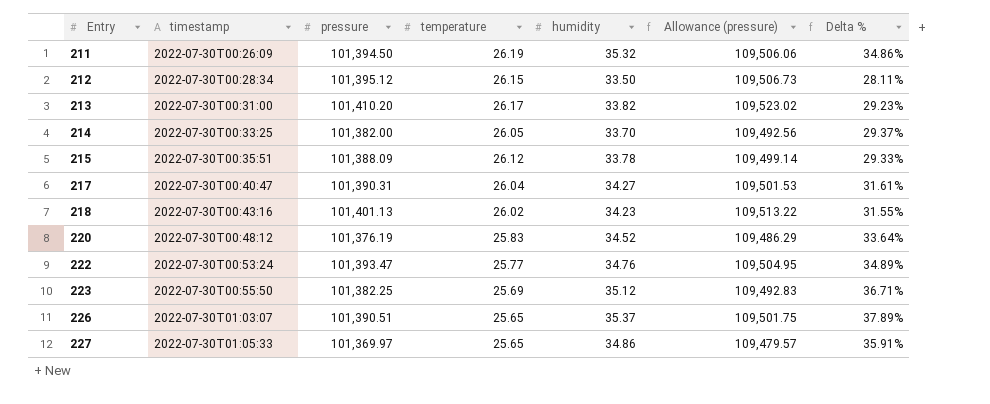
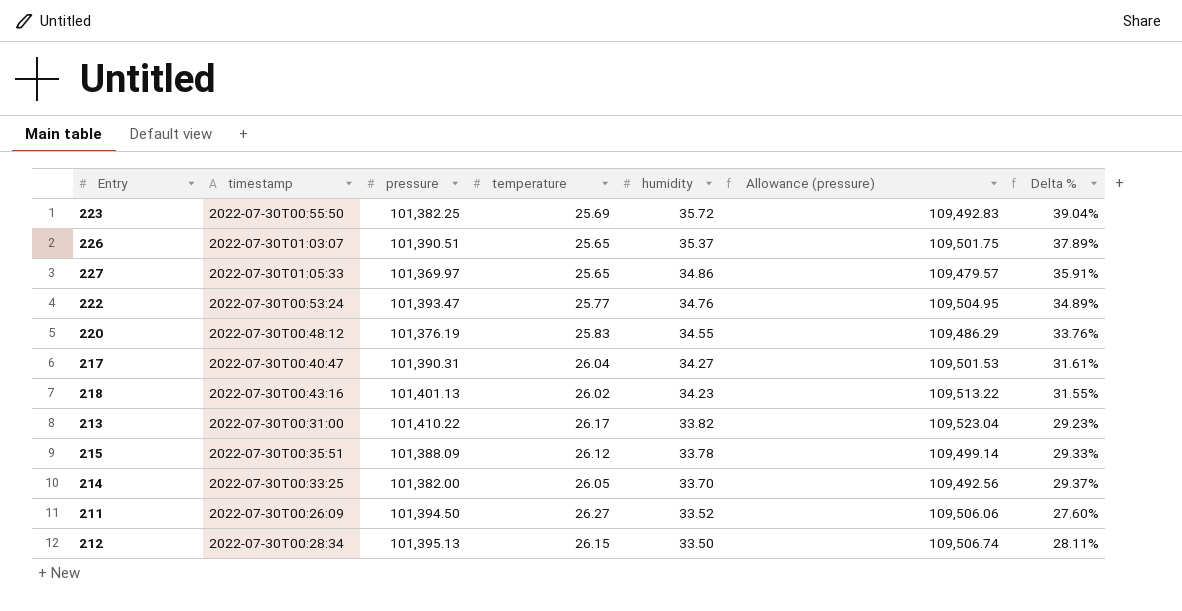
row order: Entry ascending -> humidity descending
223 | humidity: 35.12 -> 35.72
223 | Delta %: 36.71% -> 39.04%
220 | humidity: 34.52 -> 34.55
220 | Delta %: 33.64% -> 33.76%
213 | pressure: 101,410.20 -> 101,410.22
213 | Allowance (pressure): 109,523.02 -> 109,523.04
211 | temperature: 26.19 -> 26.27
211 | humidity: 35.32 -> 33.52
211 | Delta %: 34.86% -> 27.60%
212 | pressure: 101,395.12 -> 101,395.13
212 | Allowance (pressure): 109,506.73 -> 109,506.74

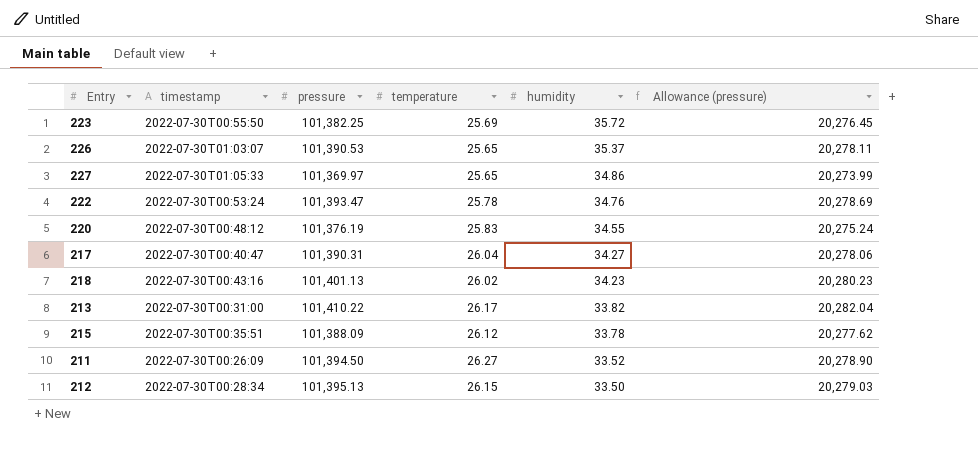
column Delta % | formula: ([humidity] - [temperature]) / [temperature] -> none
column Allowance (pressure) | formula: [pressure] * 1.08 -> [pressure] * 0.2
row 214: 2022-07-30T00:33:25 | 101,382.00 | 26.05 | 33.70 | 109,492.56 | 29.37% -> none
226 | pressure: 101,390.51 -> 101,390.53
222 | temperature: 25.77 -> 25.78

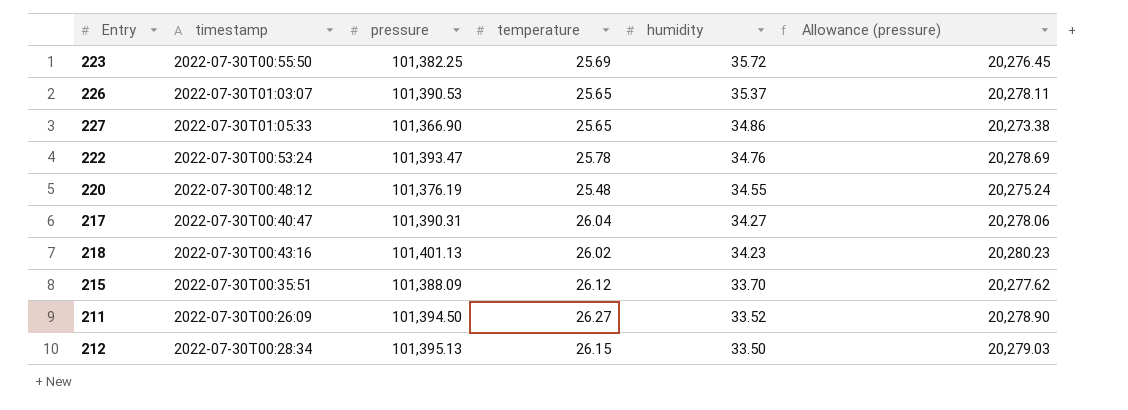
row 213: 2022-07-30T00:31:00 | 101,410.22 | 26.17 | 33.82 | 20,282.04 -> none
227 | pressure: 101,369.97 -> 101,366.90
227 | Allowance (pressure): 20,273.99 -> 20,273.38
220 | temperature: 25.83 -> 25.48
215 | humidity: 33.78 -> 33.70

